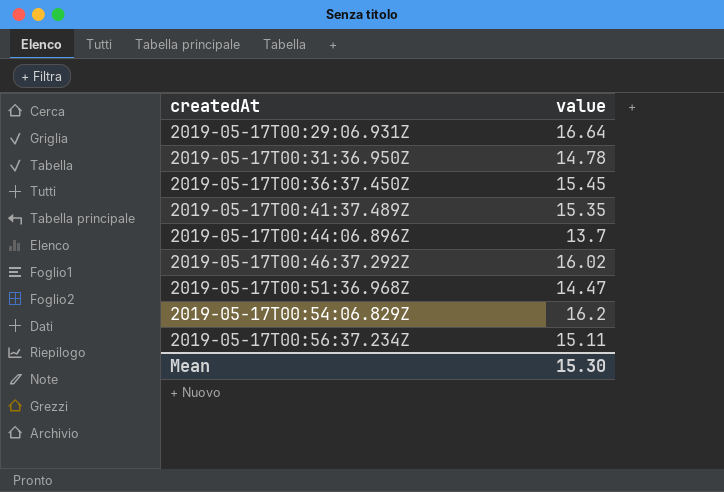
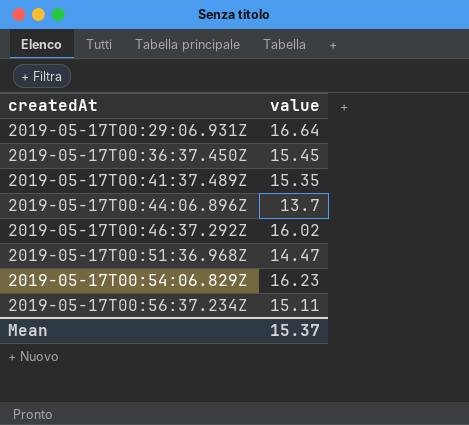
row 2019-05-17T00:31:36.950Z: 14.78 -> none
2019-05-17T00:54:06.829Z | value: 16.2 -> 16.23
Mean | value: 15.30 -> 15.37

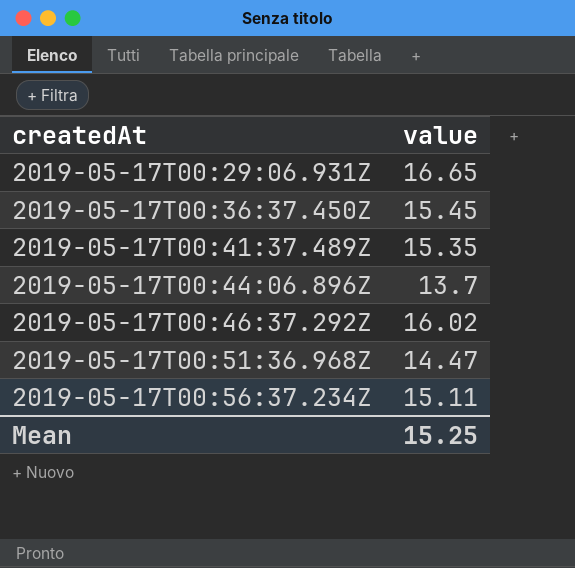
row 2019-05-17T00:54:06.829Z: 16.23 -> none
2019-05-17T00:29:06.931Z | value: 16.64 -> 16.65
Mean | value: 15.37 -> 15.25

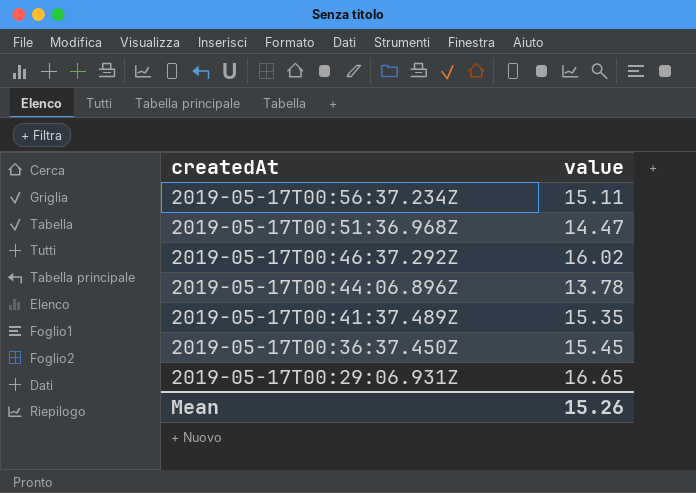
row order: createdAt ascending -> createdAt descending
2019-05-17T00:44:06.896Z | value: 13.7 -> 13.78
Mean | value: 15.25 -> 15.26

